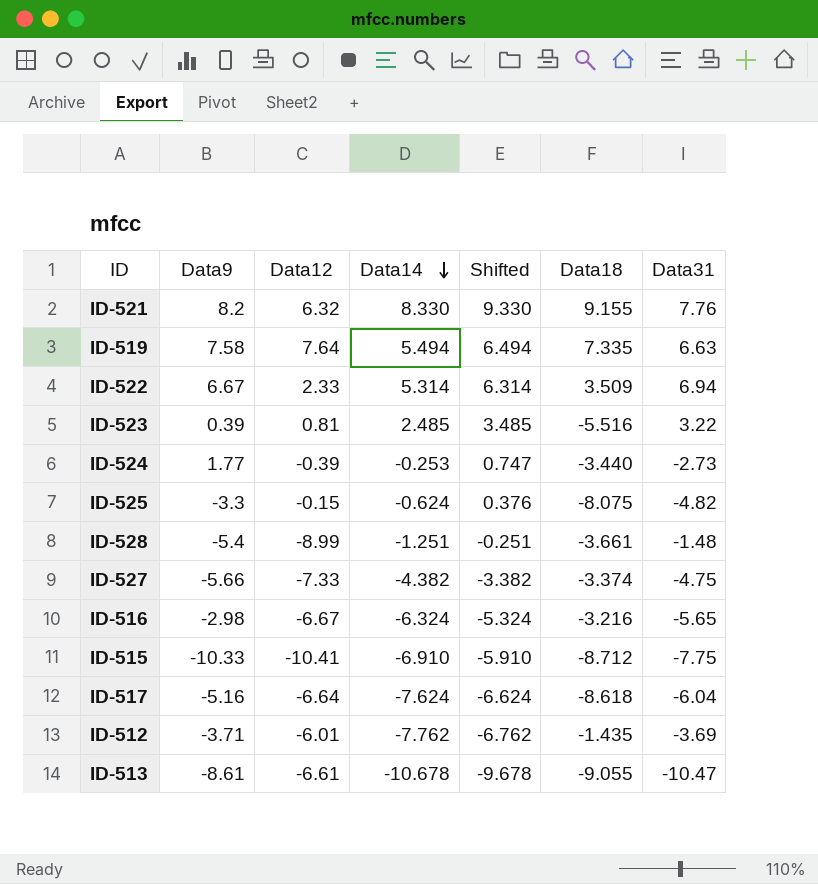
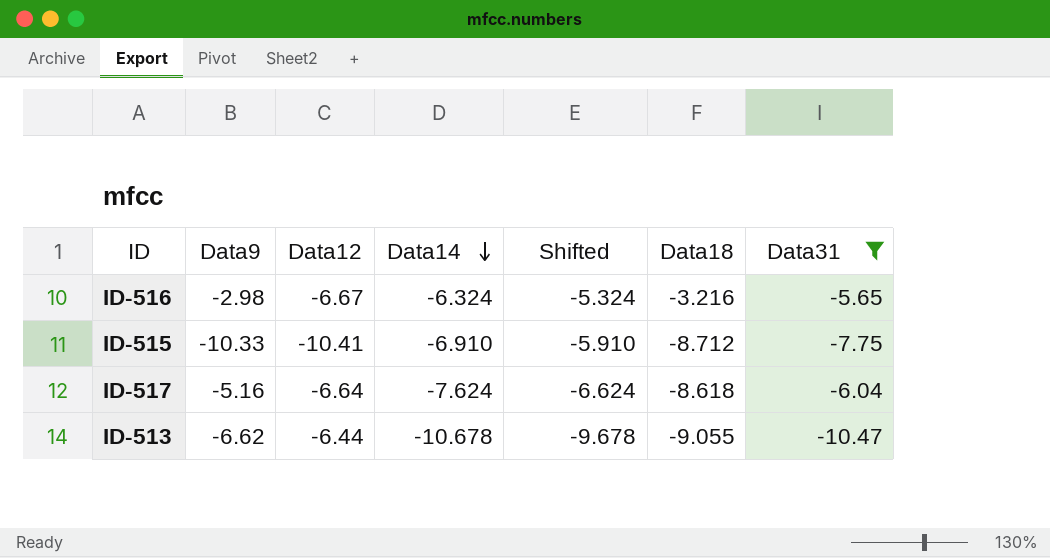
filter: none -> Data31 <= -5.65
ID-513 | Data9: -8.61 -> -6.62
ID-513 | Data12: -6.61 -> -6.44

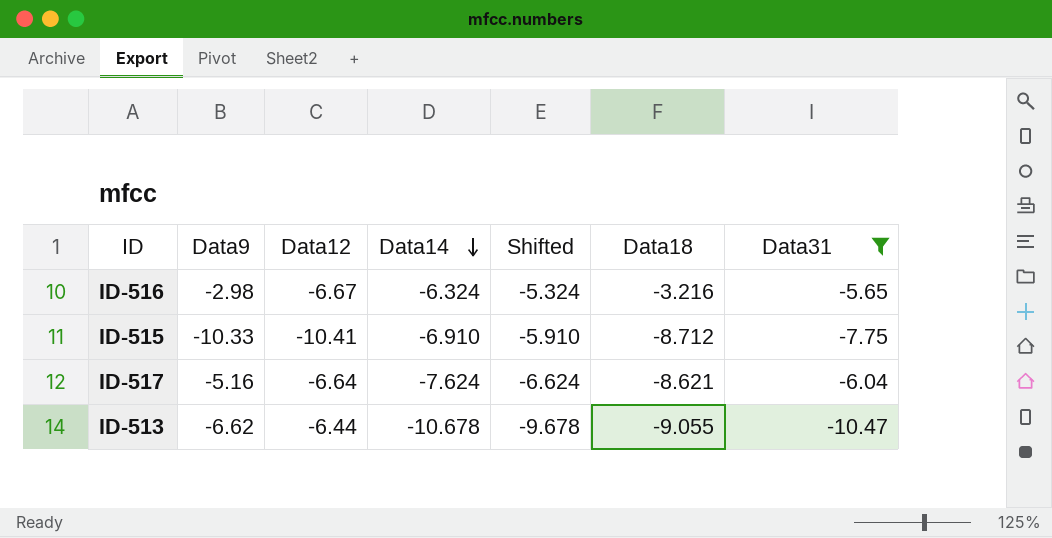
ID-517 | Data18: -8.618 -> -8.621

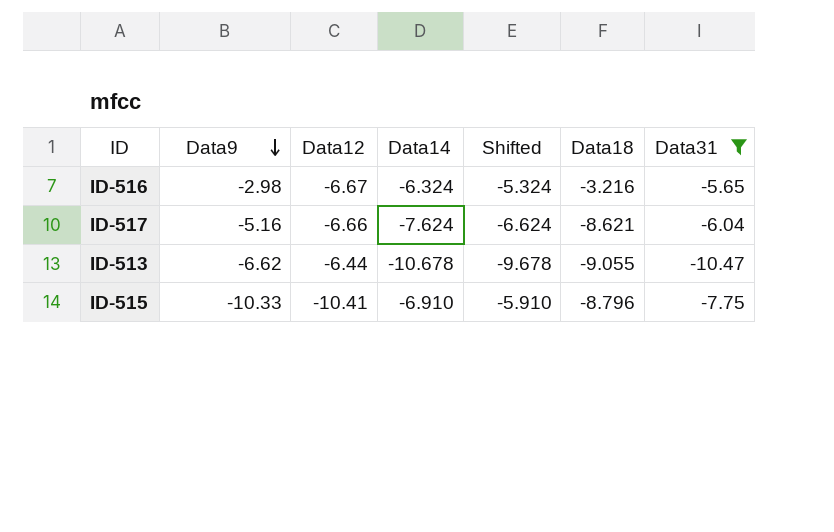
row order: Data14 descending -> Data9 descending
ID-517 | Data12: -6.64 -> -6.66
ID-515 | Data18: -8.712 -> -8.796

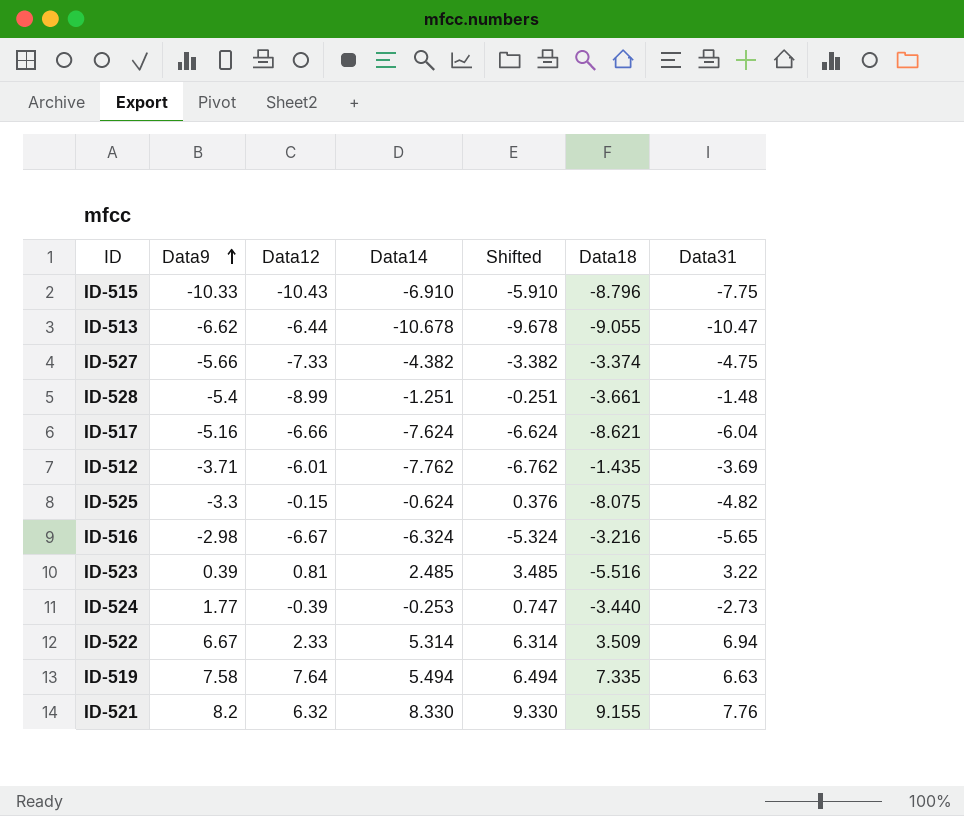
filter: Data31 <= -5.65 -> none
row order: Data9 descending -> Data9 ascending
ID-515 | Data12: -10.41 -> -10.43

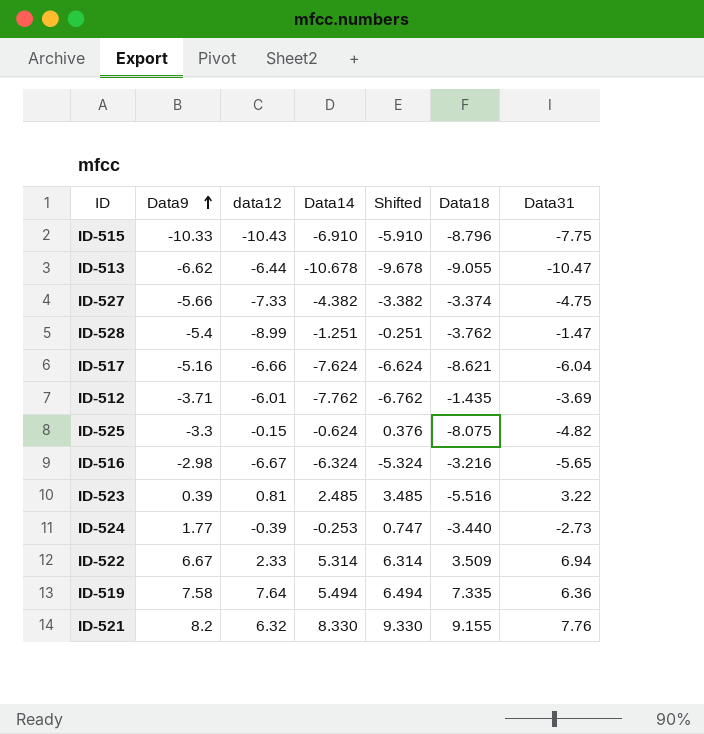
column name: Data12 -> data12
ID-528 | Data18: -3.661 -> -3.762
ID-528 | Data31: -1.48 -> -1.47
ID-519 | Data31: 6.63 -> 6.36

